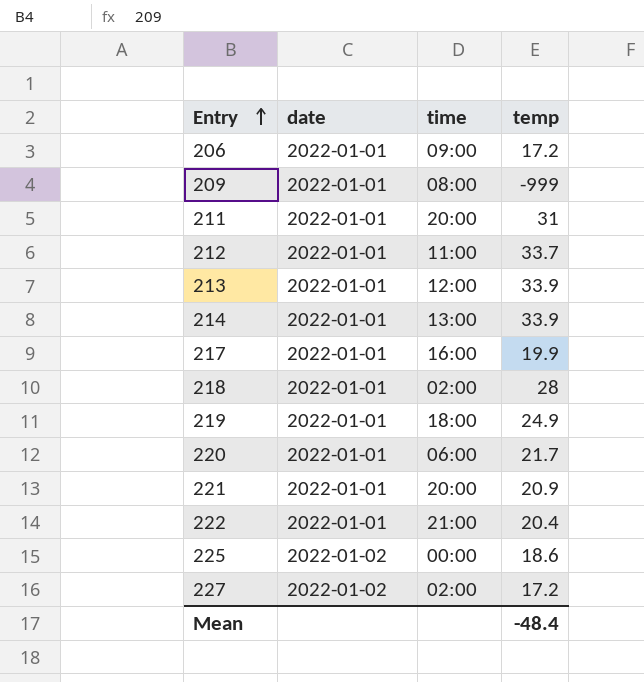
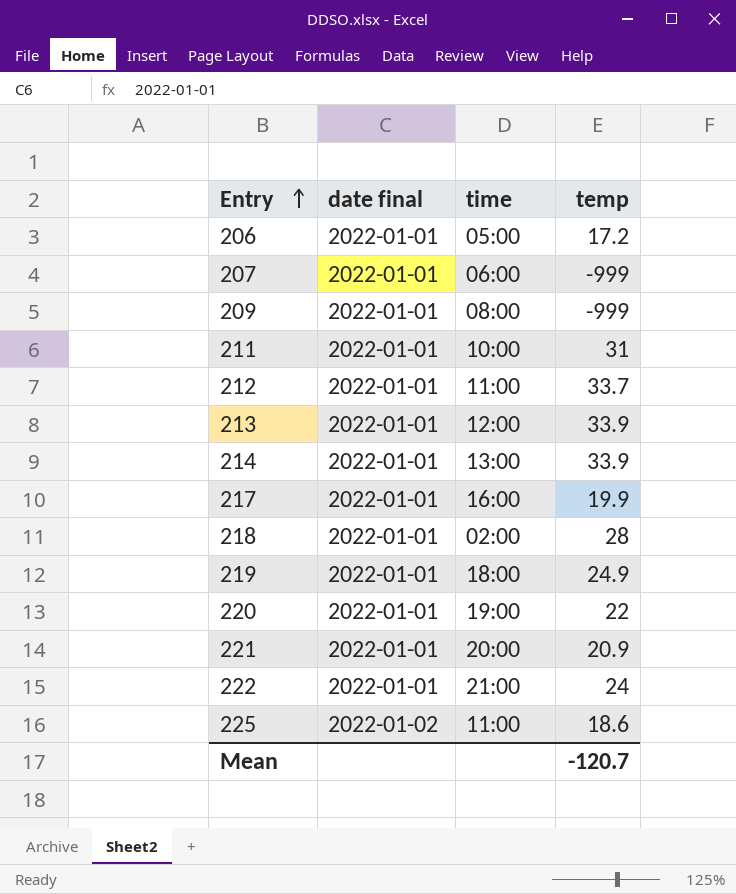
column name: date -> date final
row 227: 2022-01-02 | 02:00 | 17.2 -> none
206 | time: 09:00 -> 05:00
row 207: none -> 2022-01-01 | 06:00 | -999
211 | time: 20:00 -> 10:00
220 | time: 06:00 -> 19:00
220 | temp: 21.7 -> 22
222 | temp: 20.4 -> 24
225 | time: 00:00 -> 11:00
Mean | temp: -48.4 -> -120.7

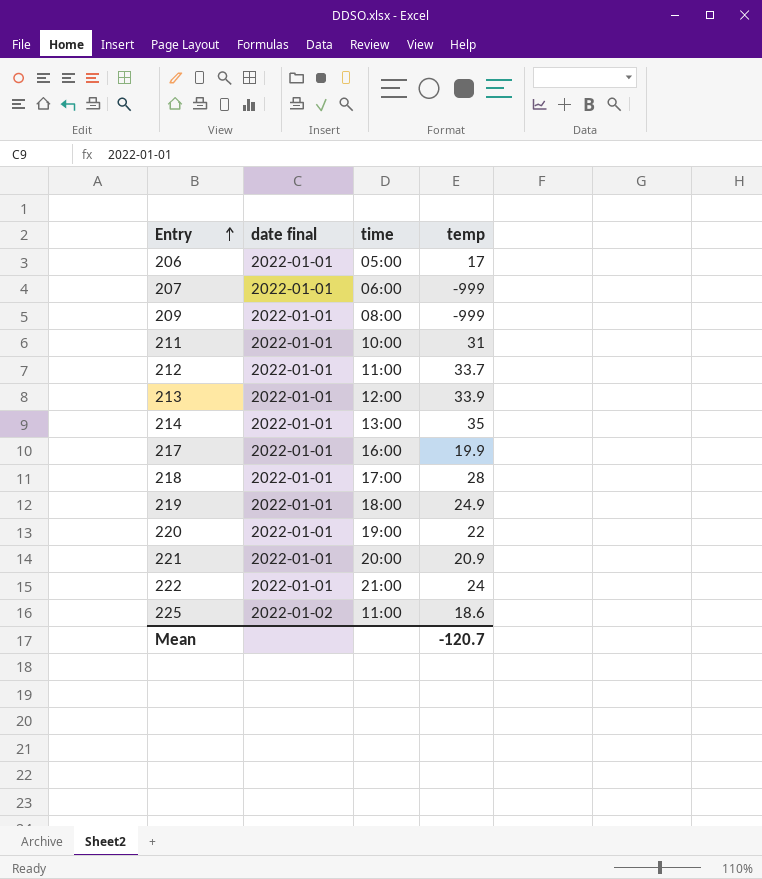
206 | temp: 17.2 -> 17
214 | temp: 33.9 -> 35
218 | time: 02:00 -> 17:00

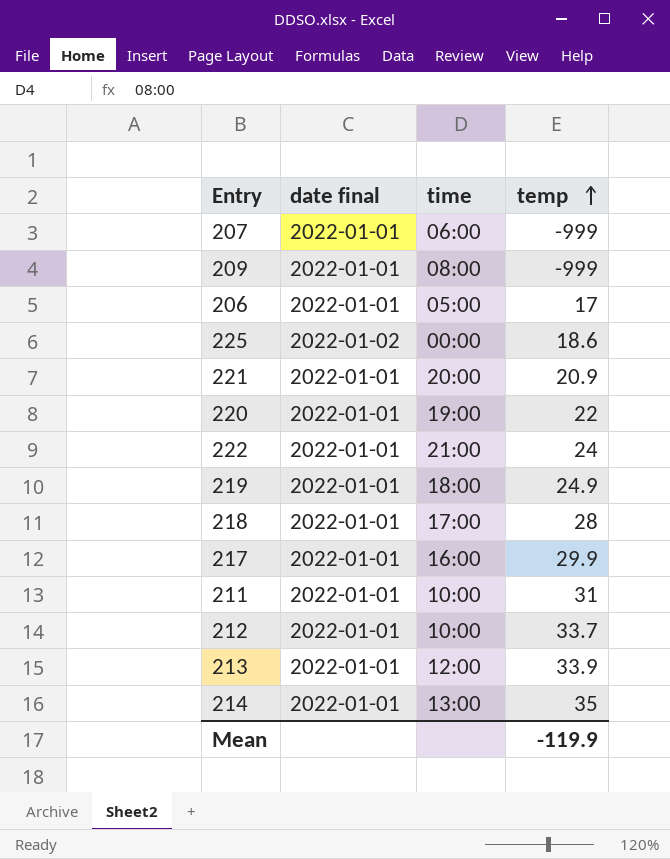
row order: Entry ascending -> temp ascending
225 | time: 11:00 -> 00:00
217 | temp: 19.9 -> 29.9
212 | time: 11:00 -> 10:00
Mean | temp: -120.7 -> -119.9

